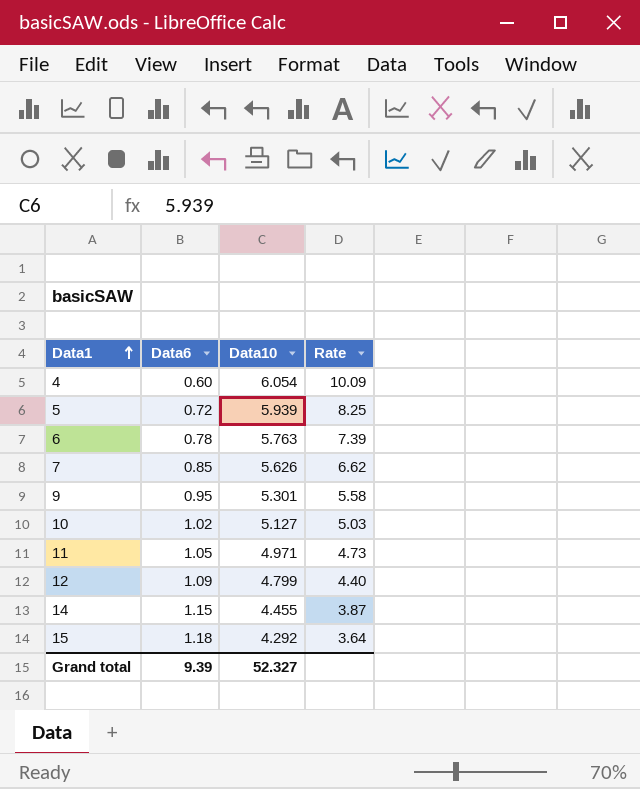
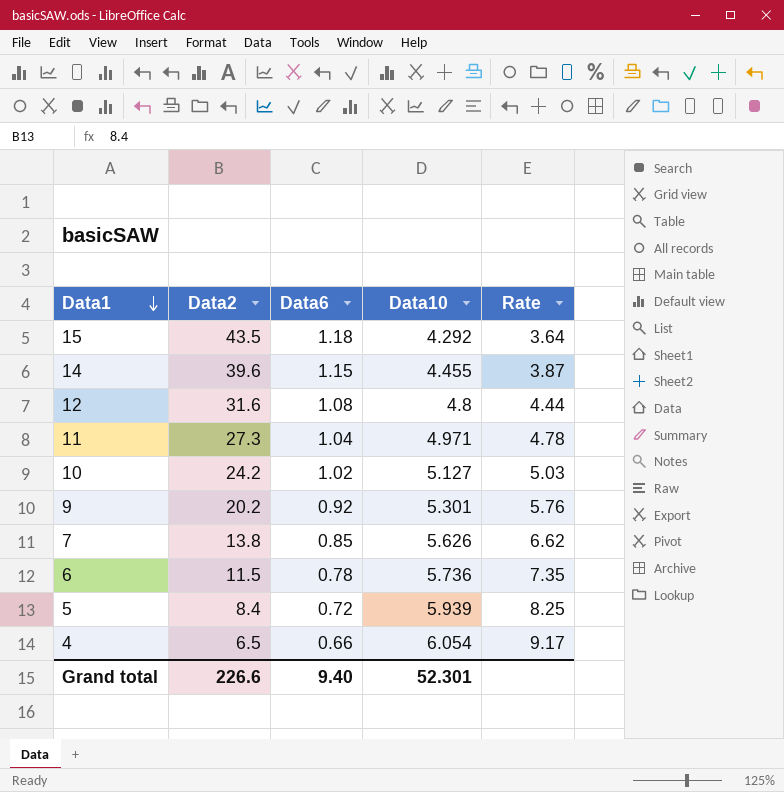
row order: Data1 ascending -> Data1 descending
column Data2 | position: none -> 2
12 | Data6: 1.09 -> 1.08
12 | Data10: 4.799 -> 4.8
12 | Rate: 4.40 -> 4.44
11 | Data6: 1.05 -> 1.04
11 | Rate: 4.73 -> 4.78
9 | Data6: 0.95 -> 0.92
9 | Rate: 5.58 -> 5.76
6 | Data10: 5.763 -> 5.736
6 | Rate: 7.39 -> 7.35
4 | Data6: 0.60 -> 0.66
4 | Rate: 10.09 -> 9.17
Grand total | Data6: 9.39 -> 9.40
Grand total | Data10: 52.327 -> 52.301

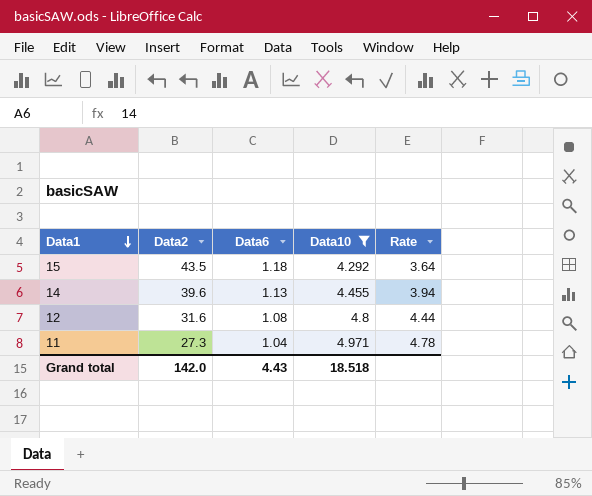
filter: none -> Data10 <= 4.971
14 | Data6: 1.15 -> 1.13
14 | Rate: 3.87 -> 3.94
Grand total | Data2: 226.6 -> 142.0
Grand total | Data6: 9.40 -> 4.43
Grand total | Data10: 52.301 -> 18.518

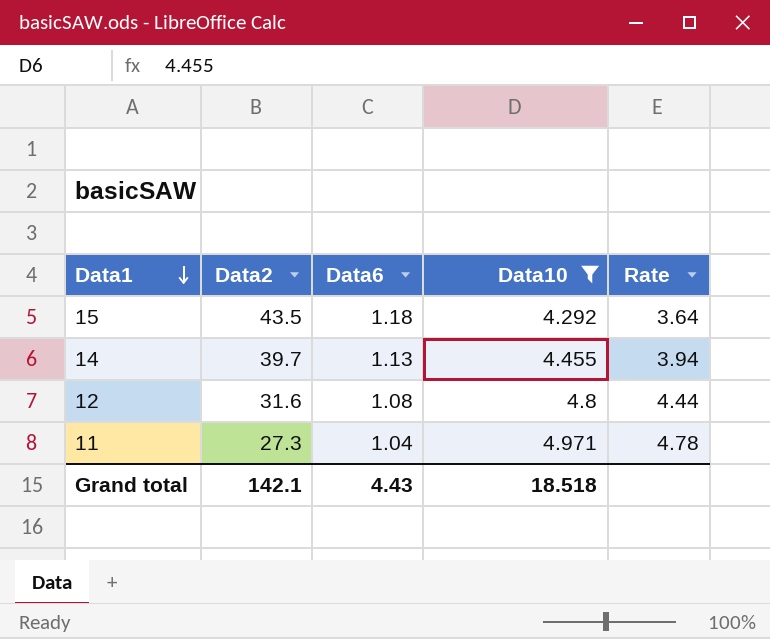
14 | Data2: 39.6 -> 39.7
Grand total | Data2: 142.0 -> 142.1

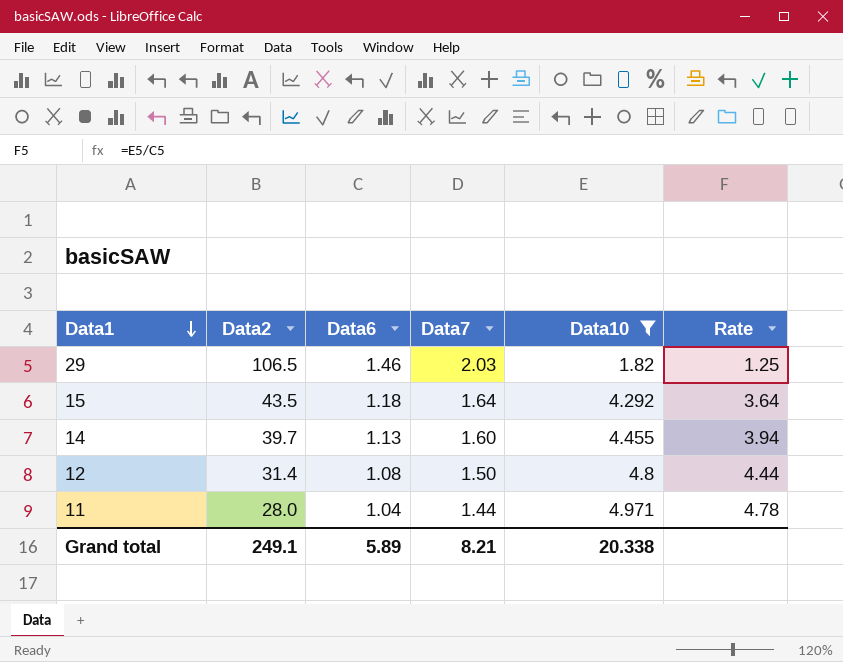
column Data7 | position: none -> 4
row 29: none -> 106.5 | 1.46 | 2.03 | 1.82 | 1.25
12 | Data2: 31.6 -> 31.4
11 | Data2: 27.3 -> 28.0
Grand total | Data2: 142.1 -> 249.1
Grand total | Data6: 4.43 -> 5.89
Grand total | Data10: 18.518 -> 20.338

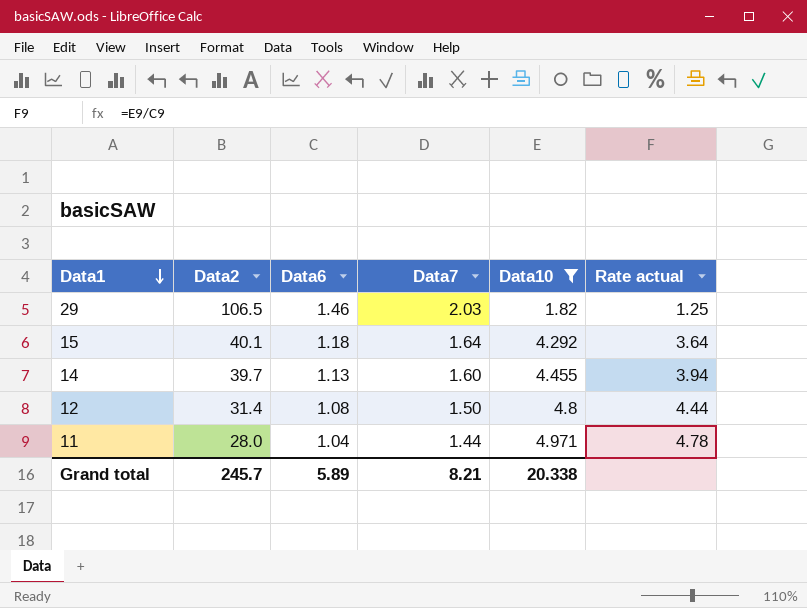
column name: Rate -> Rate actual
15 | Data2: 43.5 -> 40.1
Grand total | Data2: 249.1 -> 245.7

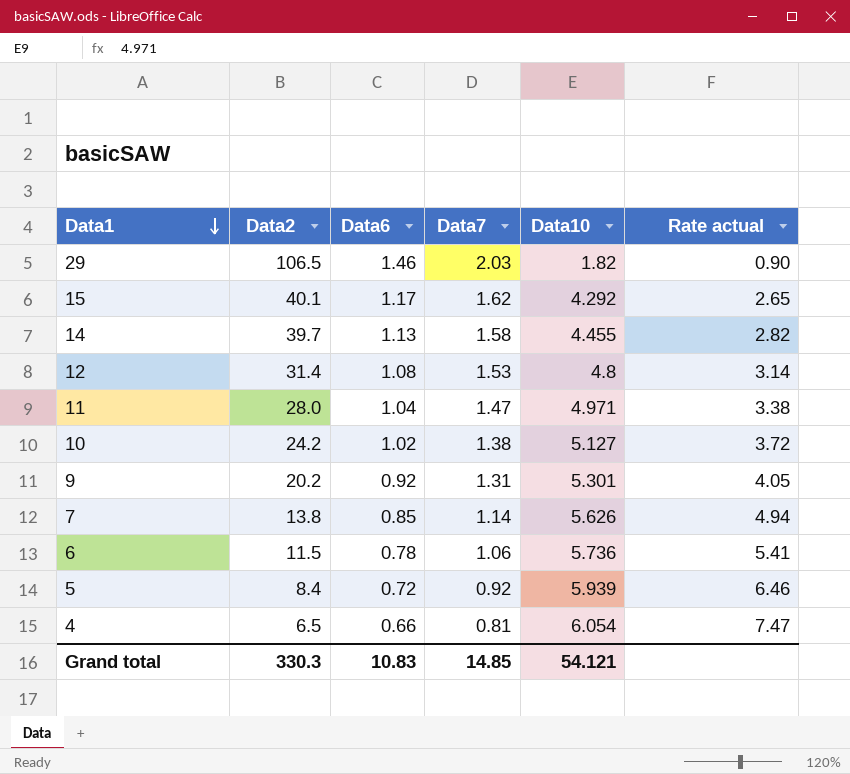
filter: Data10 <= 4.971 -> none
column Rate actual | formula: [Data10] / [Data6] -> [Data10] / [Data7]
15 | Data6: 1.18 -> 1.17
15 | Data7: 1.64 -> 1.62
14 | Data7: 1.60 -> 1.58
12 | Data7: 1.50 -> 1.53
11 | Data7: 1.44 -> 1.47
Grand total | Data2: 245.7 -> 330.3
Grand total | Data6: 5.89 -> 10.83
Grand total | Data7: 8.21 -> 14.85
Grand total | Data10: 20.338 -> 54.121

